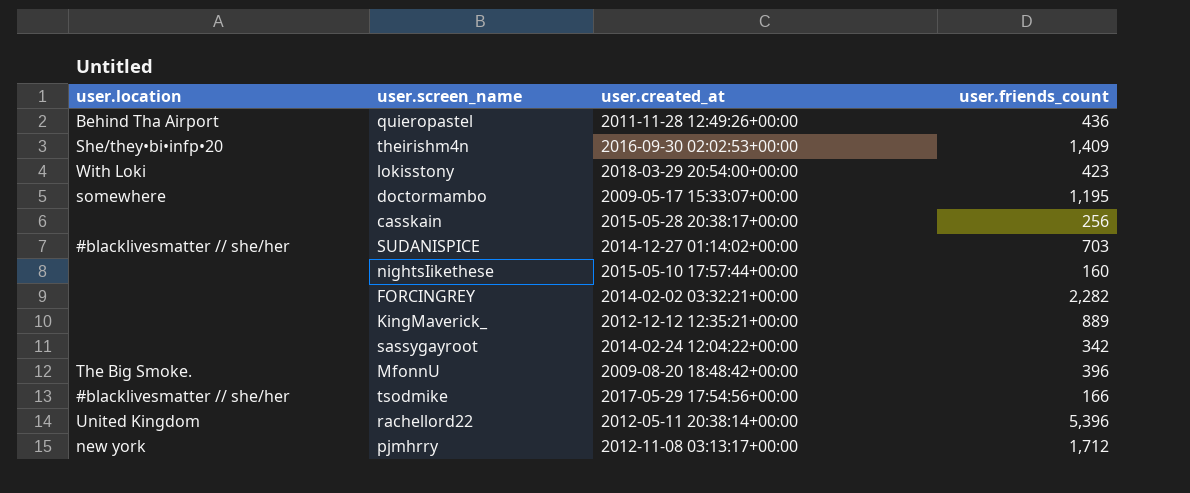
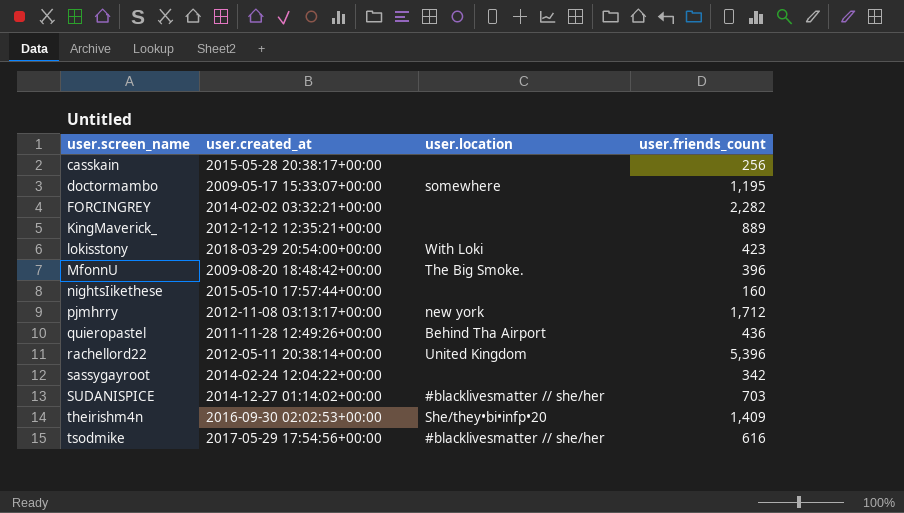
row order: none -> user.screen_name ascending
column user.location | position: 1 -> 3
tsodmike | user.friends_count: 166 -> 616

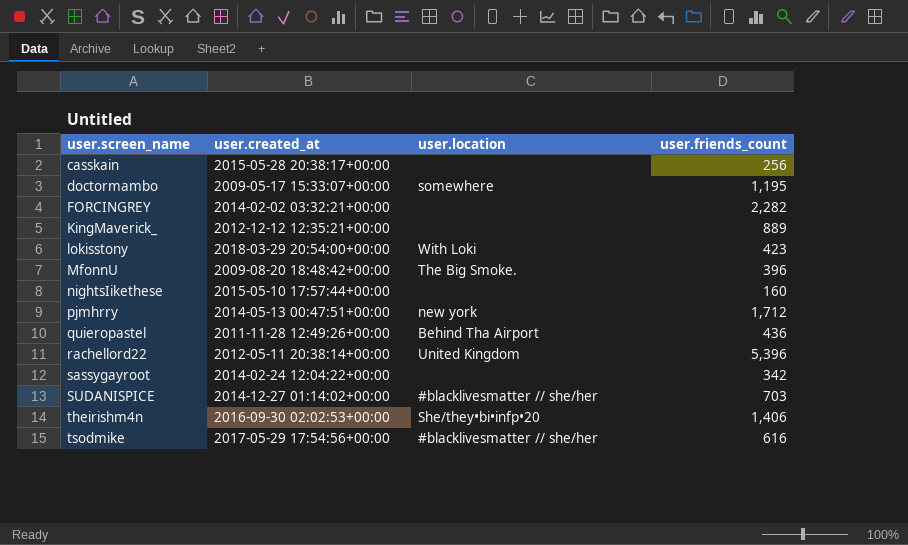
pjmhrry | user.created_at: 2012-11-08 03:13:17+00:00 -> 2014-05-13 00:47:51+00:00
theirishm4n | user.friends_count: 1,409 -> 1,406

